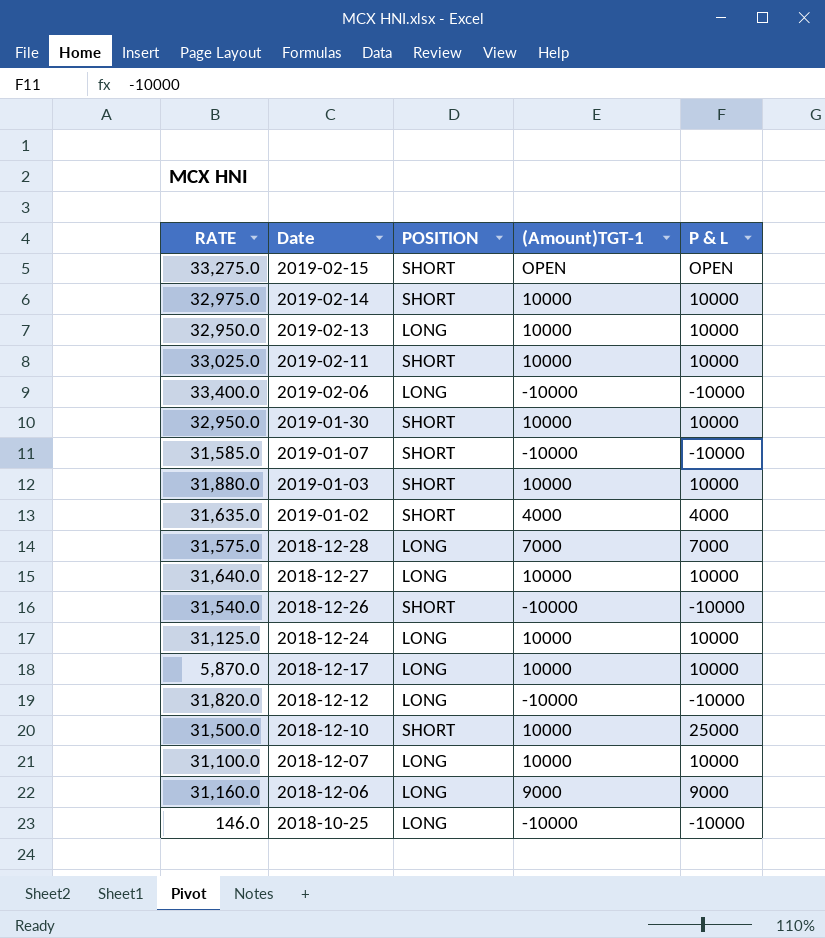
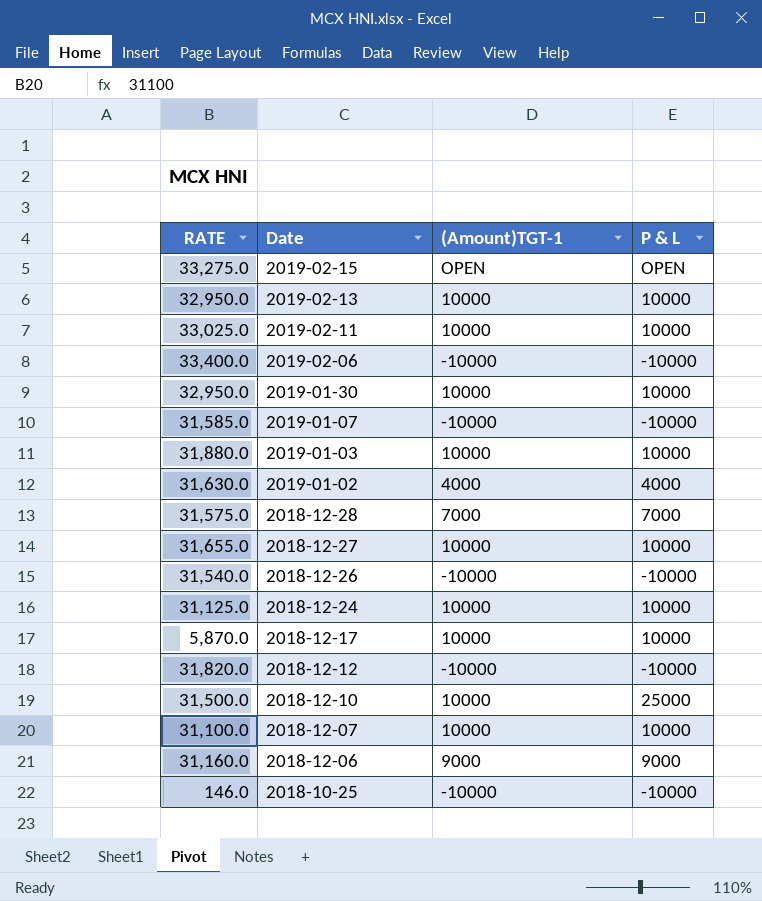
column POSITION | position: 3 -> none
row 2019-02-14: 32,975.0 | SHORT | 10000 | 10000 -> none
2019-01-02 | RATE: 31,635.0 -> 31,630.0
2018-12-27 | RATE: 31,640.0 -> 31,655.0

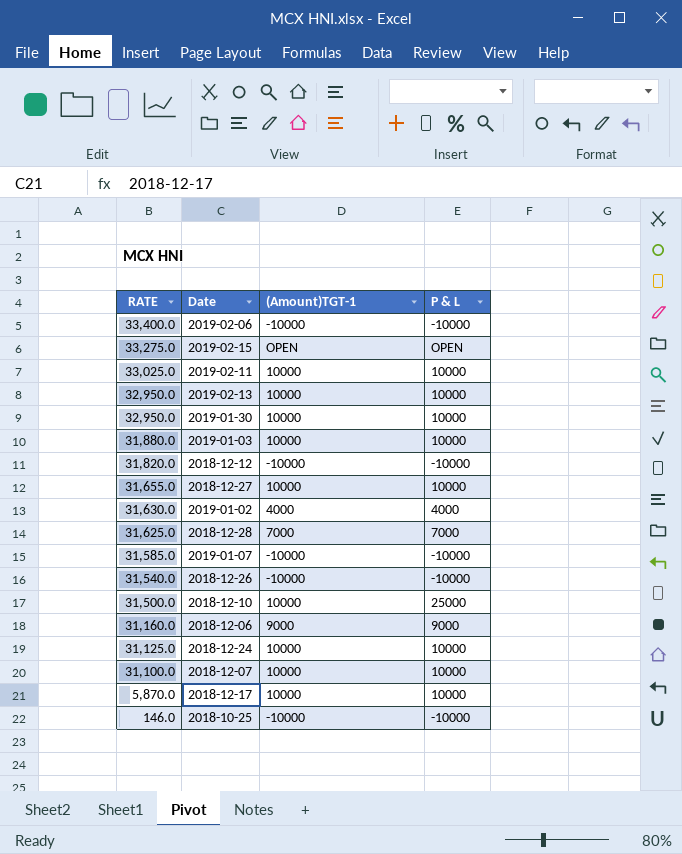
row order: Date descending -> RATE descending
2018-12-28 | RATE: 31,575.0 -> 31,625.0

